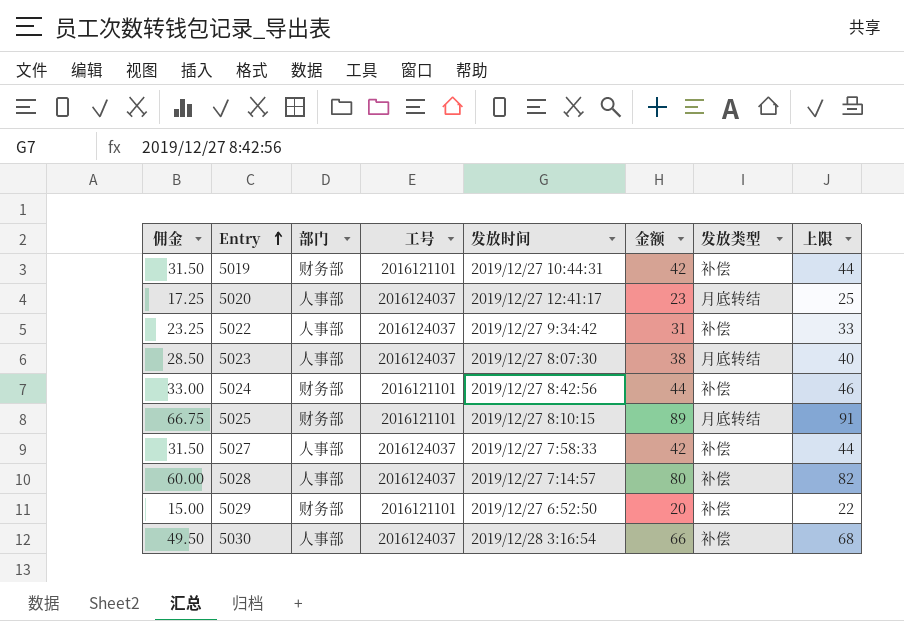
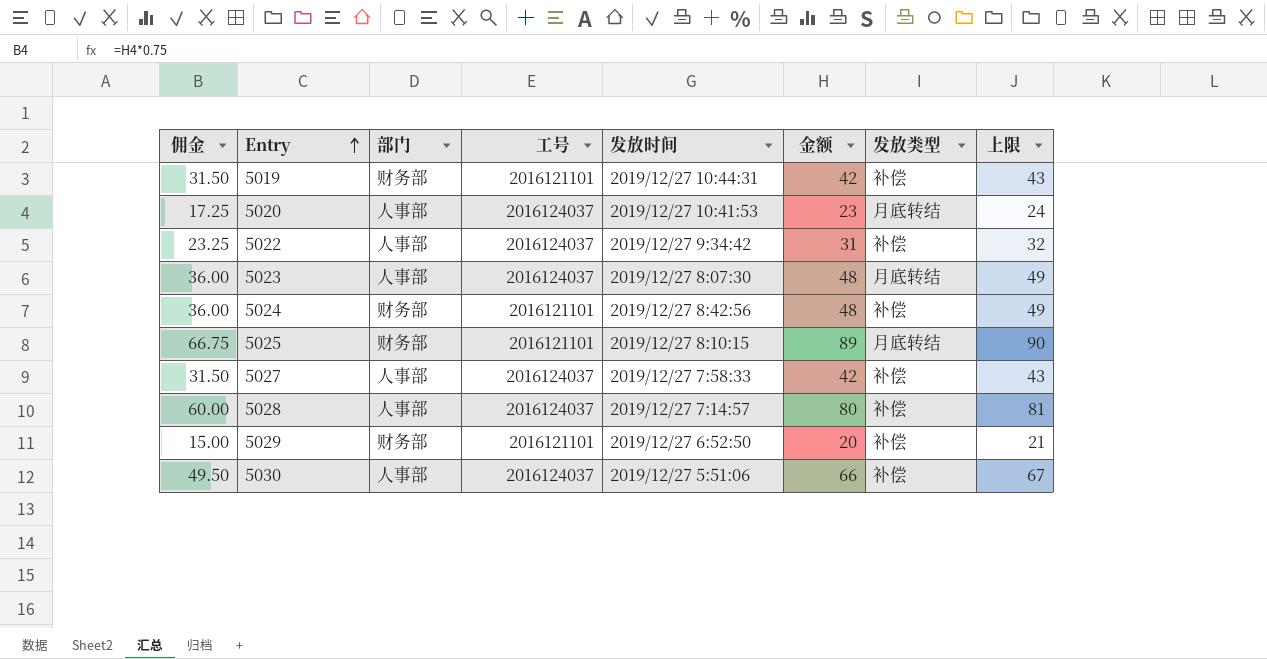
column 上限 | formula: [金额] + 2 -> [金额] + 1
5020 | 发放时间: 2019/12/27 12:41:17 -> 2019/12/27 10:41:53
5023 | 佣金: 28.50 -> 36.00
5023 | 金额: 38 -> 48
5024 | 佣金: 33.00 -> 36.00
5024 | 金额: 44 -> 48
5030 | 发放时间: 2019/12/28 3:16:54 -> 2019/12/27 5:51:06

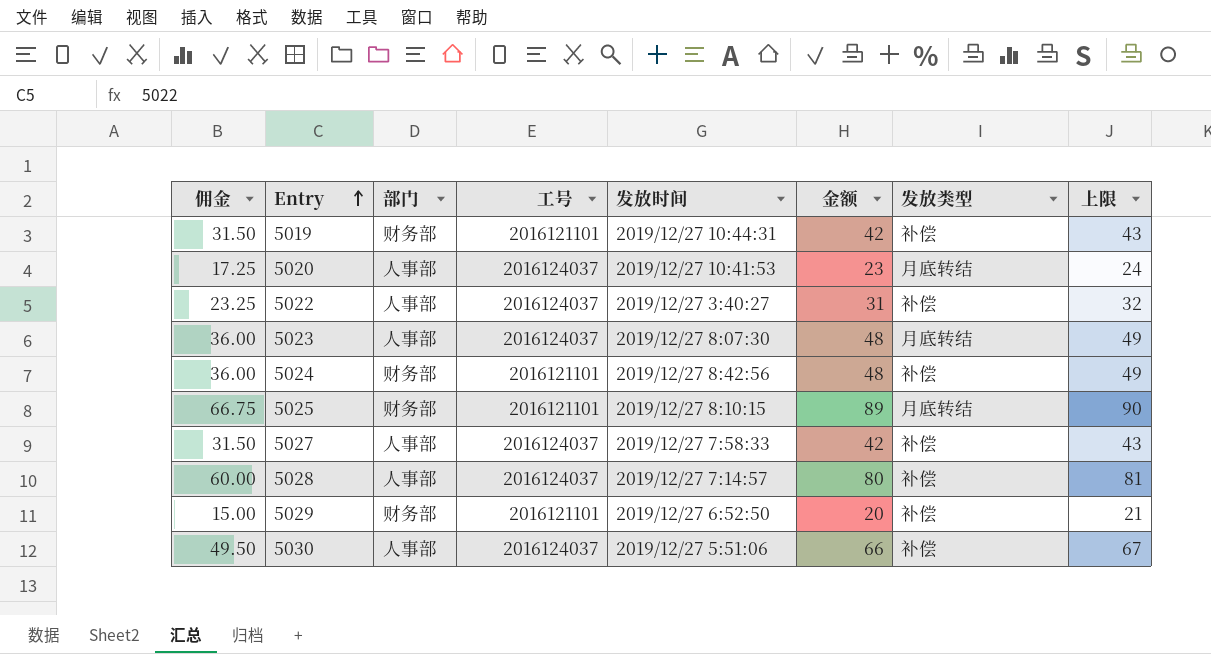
5022 | 发放时间: 2019/12/27 9:34:42 -> 2019/12/27 3:40:27

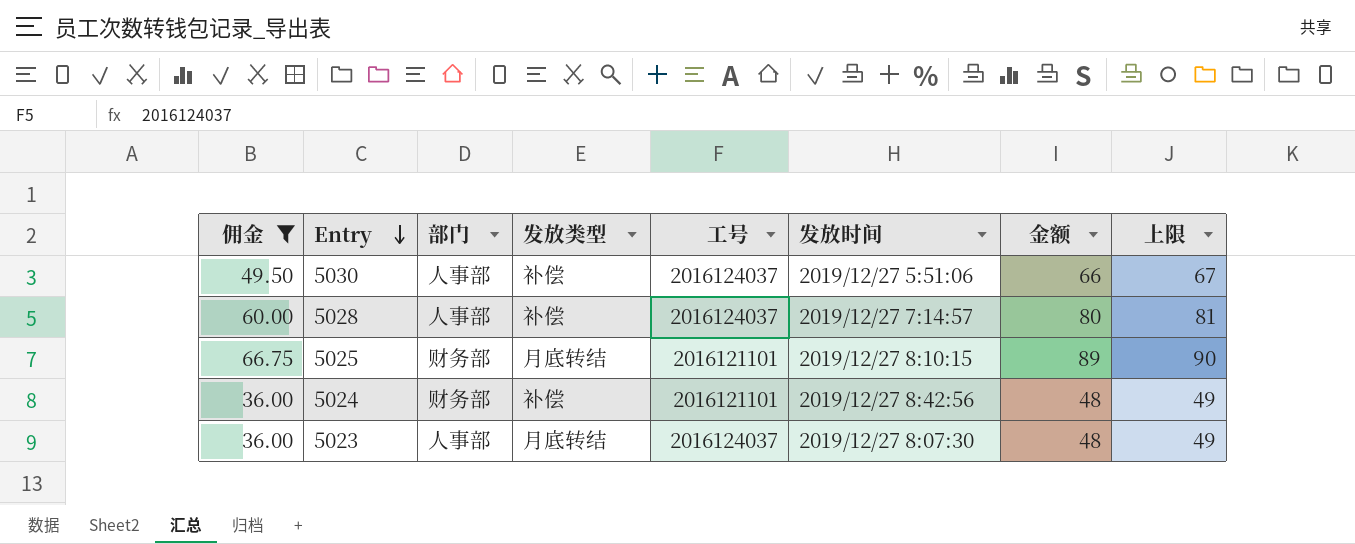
filter: none -> 佣金 >= 36.00
row order: Entry ascending -> Entry descending
column 发放类型 | position: 7 -> 4

